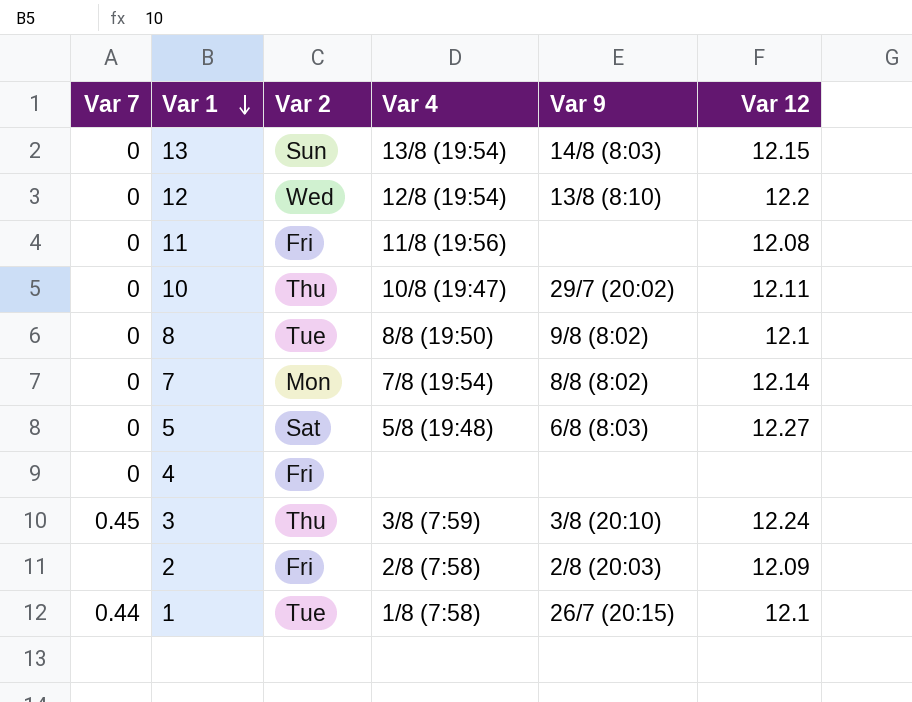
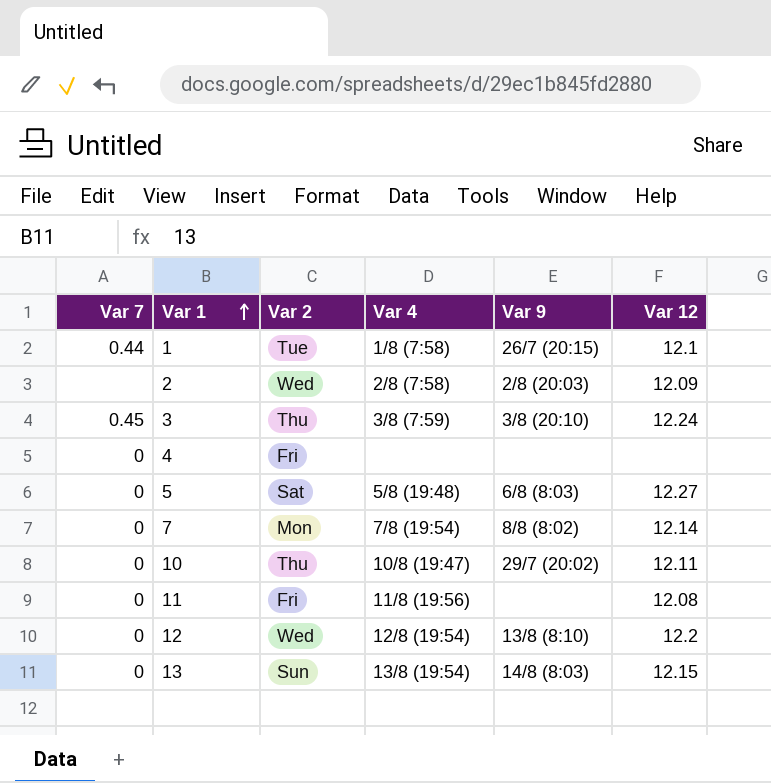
row order: Var 1 descending -> Var 1 ascending
row 8: 0 | Tue | 8/8 (19:50) | 9/8 (8:02) | 12.1 -> none
2 | Var 2: Fri -> Wed

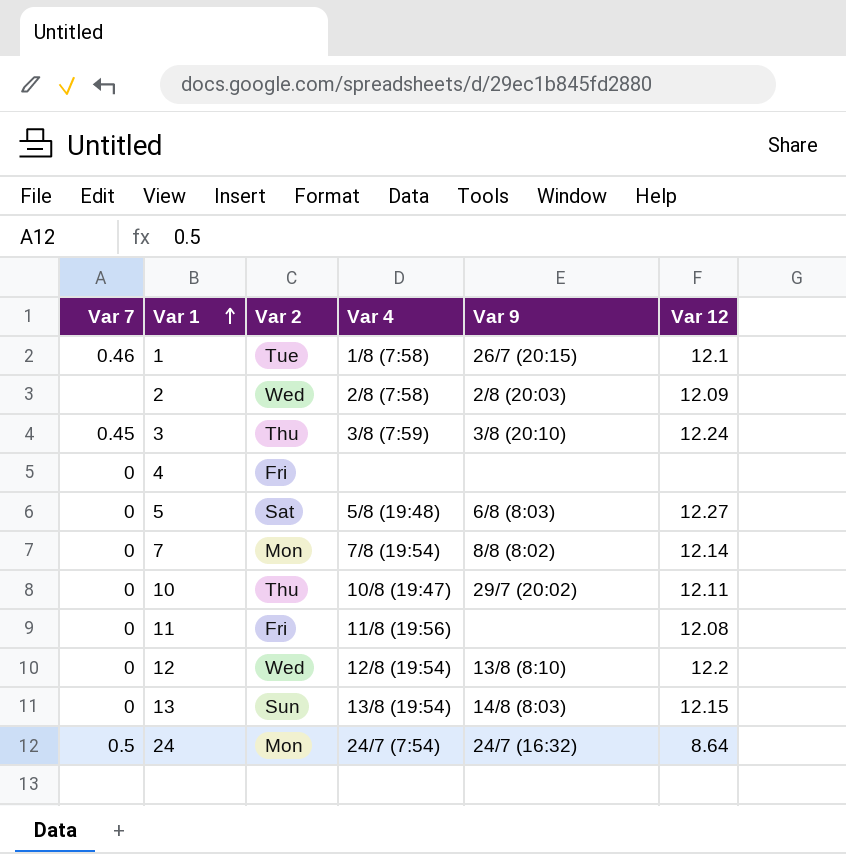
1 | Var 7: 0.44 -> 0.46
row 24: none -> 0.5 | Mon | 24/7 (7:54) | 24/7 (16:32) | 8.64

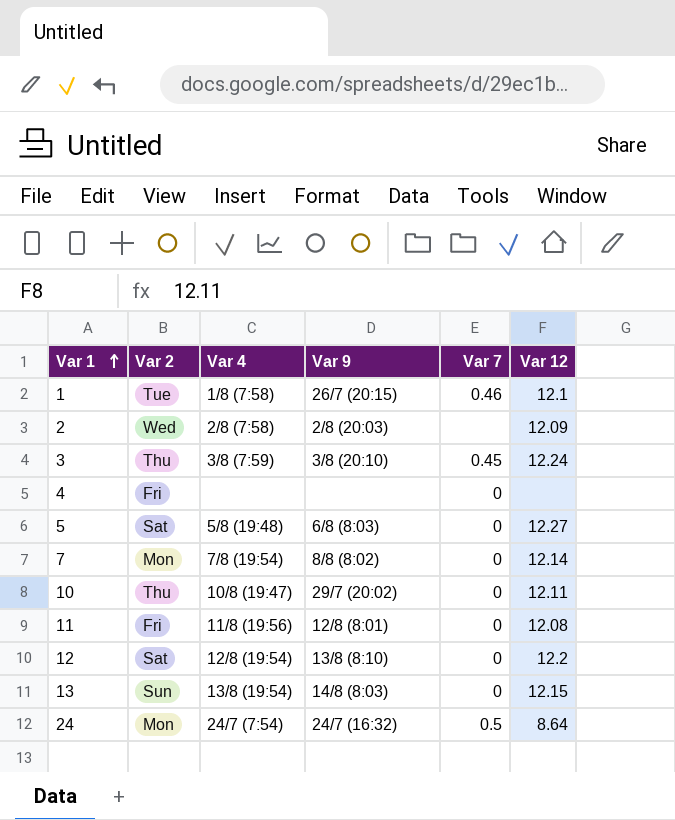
column Var 7 | position: 1 -> 5
11 | Var 9: none -> 12/8 (8:01)
12 | Var 2: Wed -> Sat

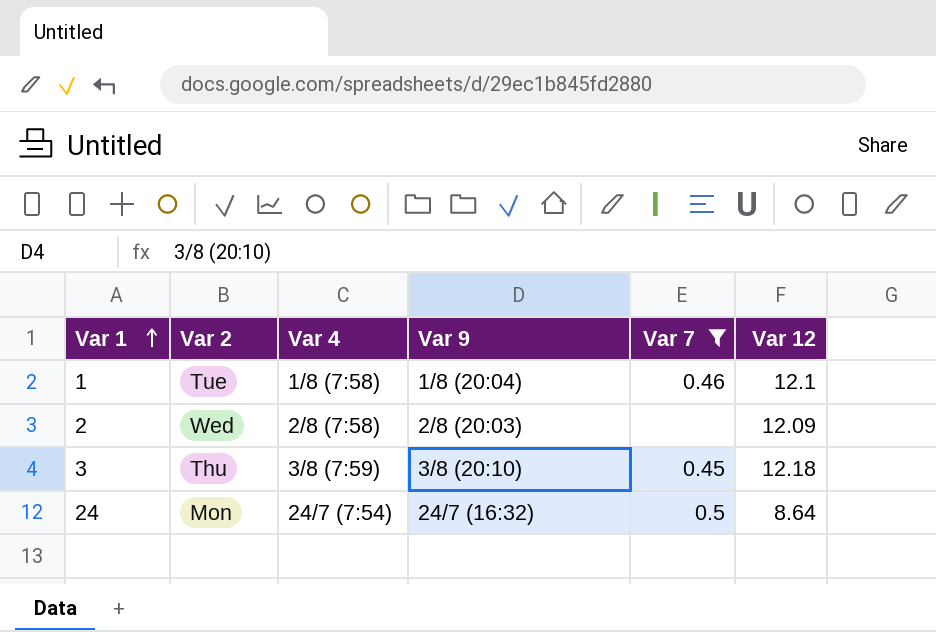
filter: none -> Var 7 != 0
1 | Var 9: 26/7 (20:15) -> 1/8 (20:04)
3 | Var 12: 12.24 -> 12.18

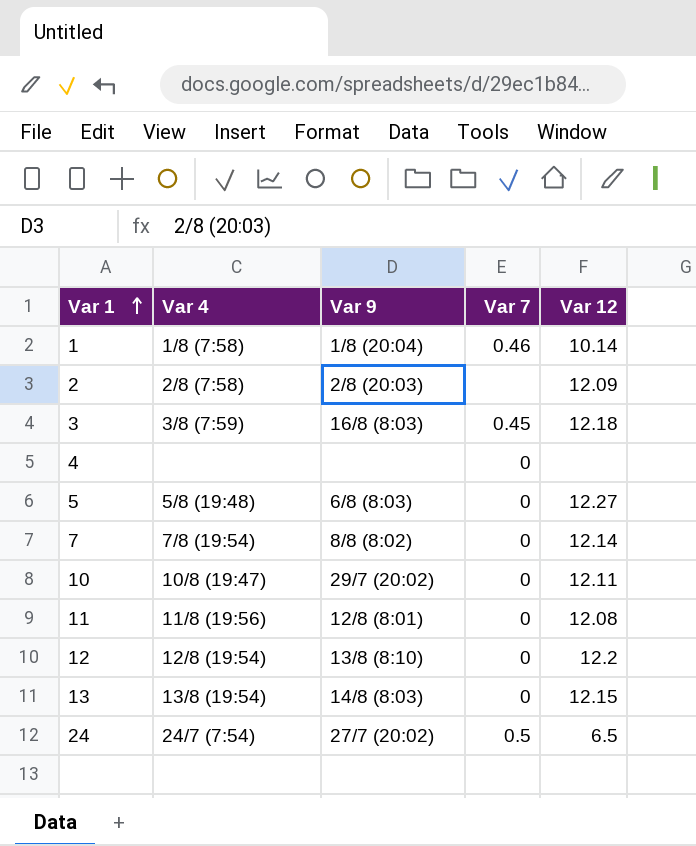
filter: Var 7 != 0 -> none
column Var 2 | position: 2 -> none
1 | Var 12: 12.1 -> 10.14
3 | Var 9: 3/8 (20:10) -> 16/8 (8:03)
24 | Var 9: 24/7 (16:32) -> 27/7 (20:02)
24 | Var 12: 8.64 -> 6.5

